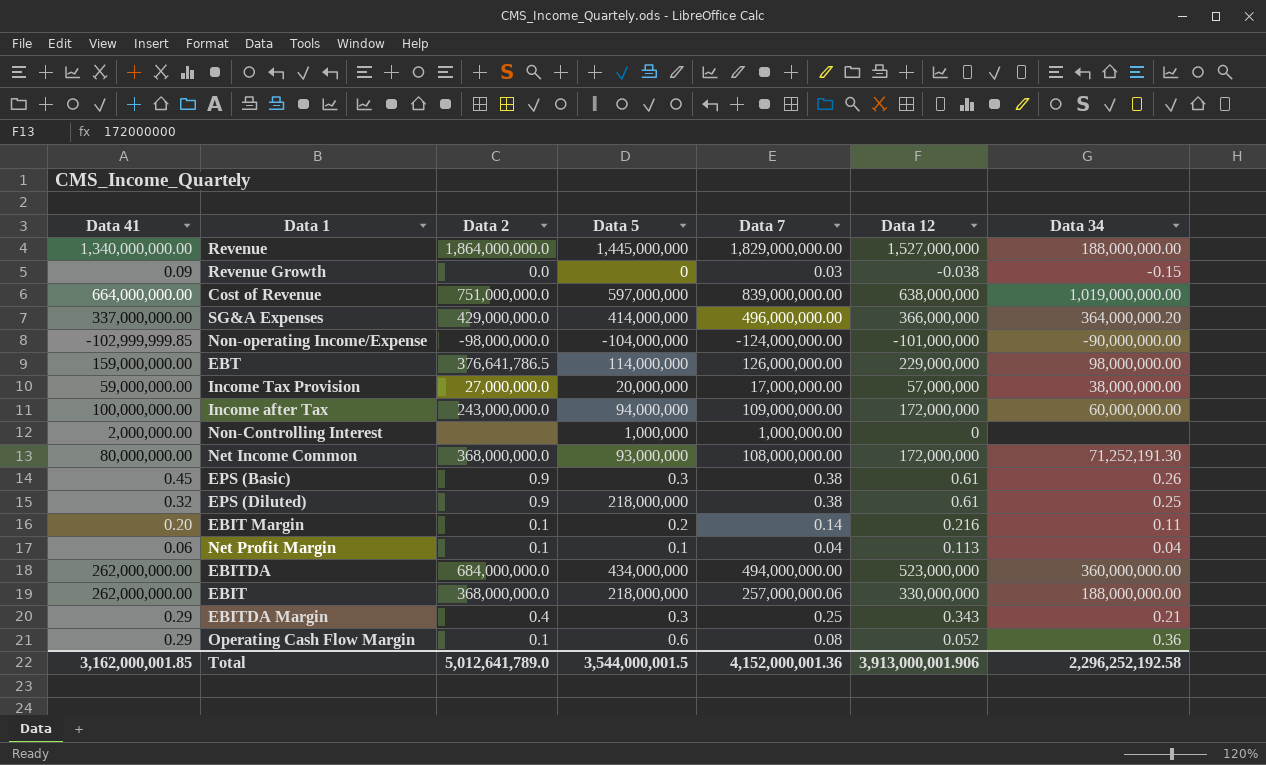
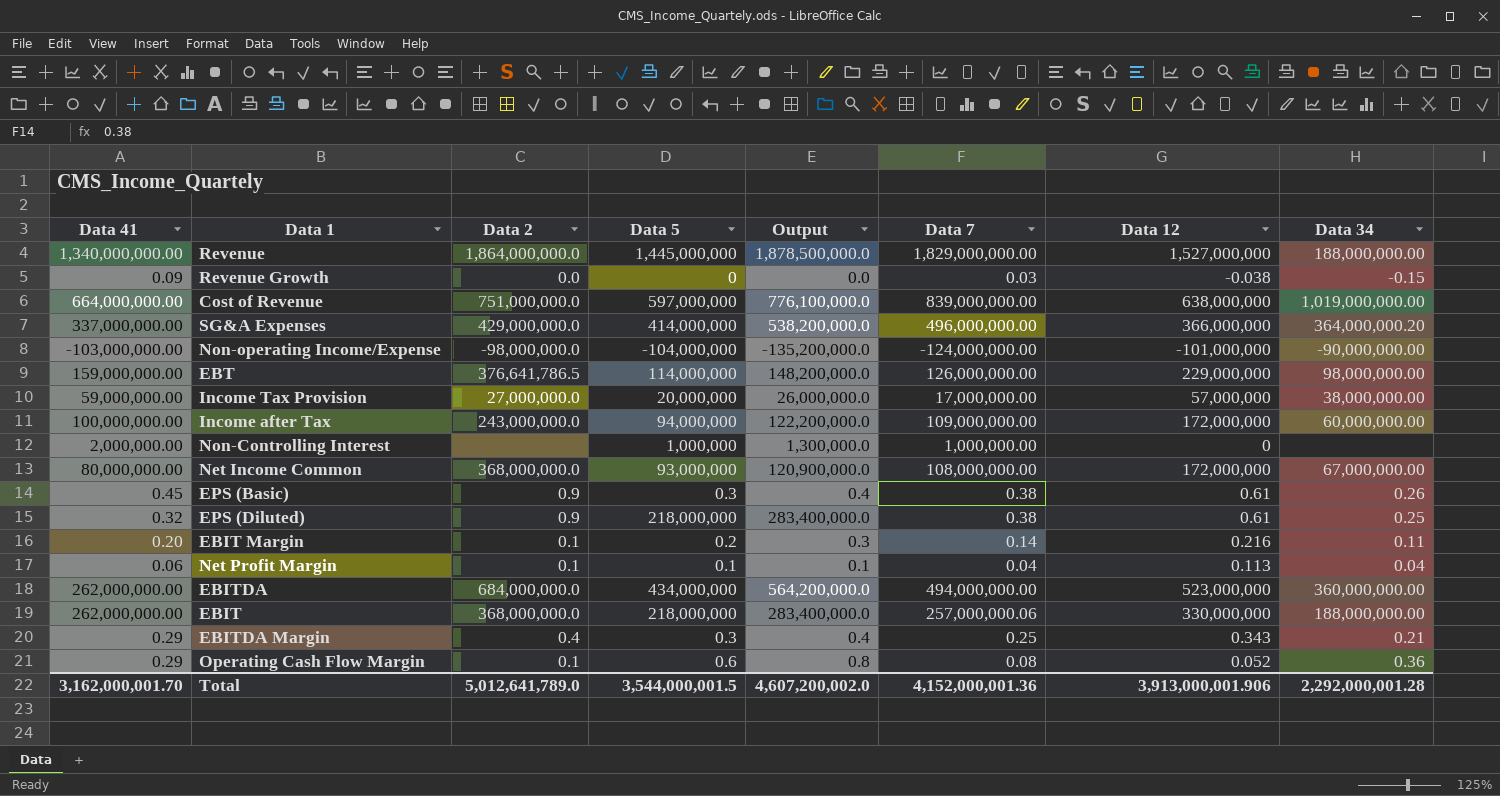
column Output | formula: none -> [Data 5] * 1.3
Non-operating Income/Expense | Data 41: -102,999,999.85 -> -103,000,000.00
Net Income Common | Data 34: 71,252,191.30 -> 67,000,000.00
Total | Data 41: 3,162,000,001.85 -> 3,162,000,001.70
Total | Data 34: 2,296,252,192.58 -> 2,292,000,001.28

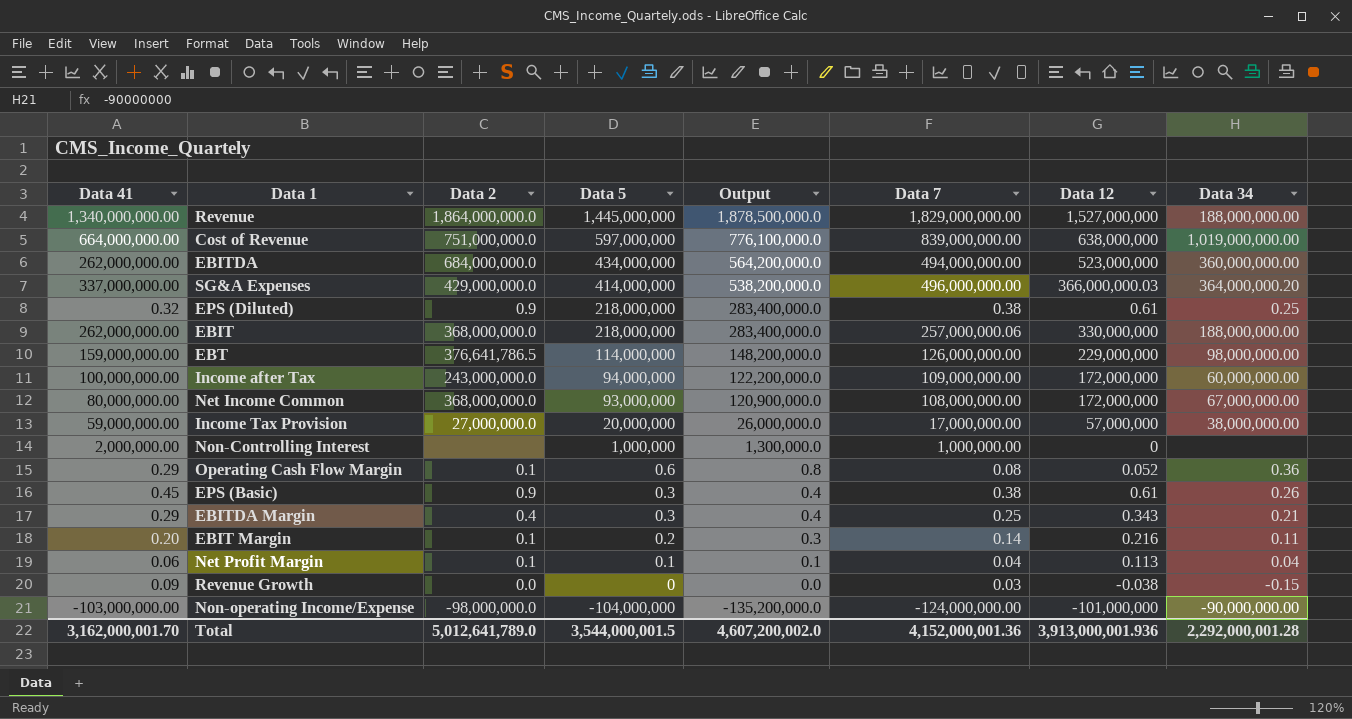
row order: none -> Data 5 descending
SG&A Expenses | Data 12: 366,000,000 -> 366,000,000.03
Total | Data 12: 3,913,000,001.906 -> 3,913,000,001.936

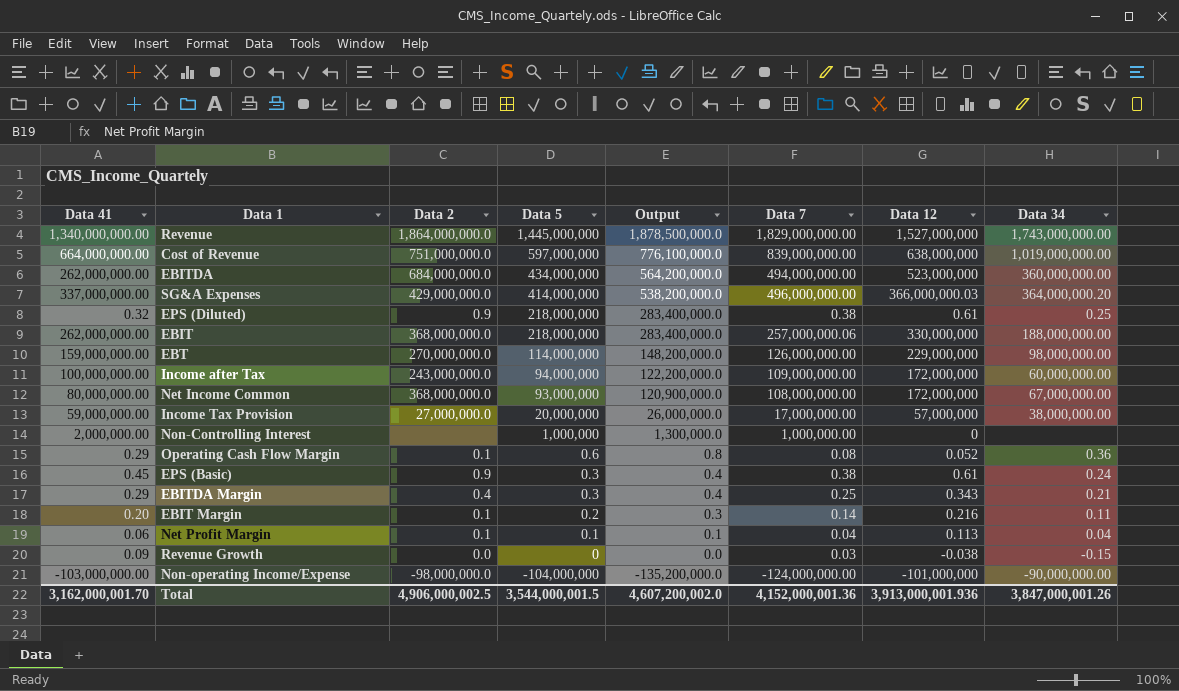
Revenue | Data 34: 188,000,000.00 -> 1,743,000,000.00
EBT | Data 2: 376,641,786.5 -> 270,000,000.0
EPS (Basic) | Data 34: 0.26 -> 0.24
Total | Data 2: 5,012,641,789.0 -> 4,906,000,002.5
Total | Data 34: 2,292,000,001.28 -> 3,847,000,001.26

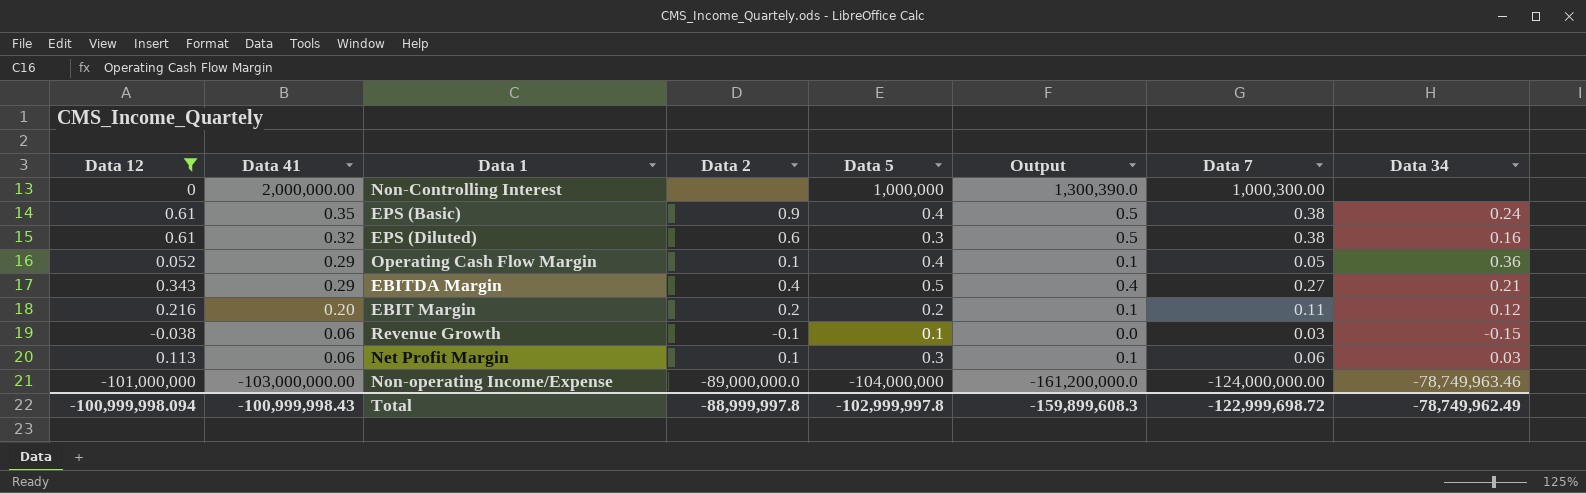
filter: none -> Data 12 <= 0.61
row order: Data 5 descending -> Data 41 descending
column Data 12 | position: 7 -> 1
column Output | formula: [Data 5] * 1.3 -> [Data 7] * 1.3
Non-Controlling Interest | Data 7: 1,000,000.00 -> 1,000,300.00
EPS (Basic) | Data 41: 0.45 -> 0.35
EPS (Basic) | Data 5: 0.3 -> 0.4
EPS (Diluted) | Data 2: 0.9 -> 0.6
EPS (Diluted) | Data 5: 218,000,000 -> 0.3
EPS (Diluted) | Data 34: 0.25 -> 0.16
Operating Cash Flow Margin | Data 5: 0.6 -> 0.4
Operating Cash Flow Margin | Data 7: 0.08 -> 0.05
EBITDA Margin | Data 5: 0.3 -> 0.5
EBITDA Margin | Data 7: 0.25 -> 0.27
EBIT Margin | Data 2: 0.1 -> 0.2
EBIT Margin | Data 7: 0.14 -> 0.11
EBIT Margin | Data 34: 0.11 -> 0.12
Revenue Growth | Data 41: 0.09 -> 0.06
Revenue Growth | Data 2: 0.0 -> -0.1
Revenue Growth | Data 5: 0 -> 0.1
Net Profit Margin | Data 5: 0.1 -> 0.3
Net Profit Margin | Data 7: 0.04 -> 0.06
Net Profit Margin | Data 34: 0.04 -> 0.03
Non-operating Income/Expense | Data 2: -98,000,000.0 -> -89,000,000.0
Non-operating Income/Expense | Data 34: -90,000,000.00 -> -78,749,963.46
Total | Data 12: 3,913,000,001.936 -> -100,999,998.094
Total | Data 41: 3,162,000,001.70 -> -100,999,998.43
Total | Data 2: 4,906,000,002.5 -> -88,999,997.8
Total | Data 5: 3,544,000,001.5 -> -102,999,997.8
Total | Output: 4,607,200,002.0 -> -159,899,608.3
Total | Data 7: 4,152,000,001.36 -> -122,999,698.72
Total | Data 34: 3,847,000,001.26 -> -78,749,962.49

